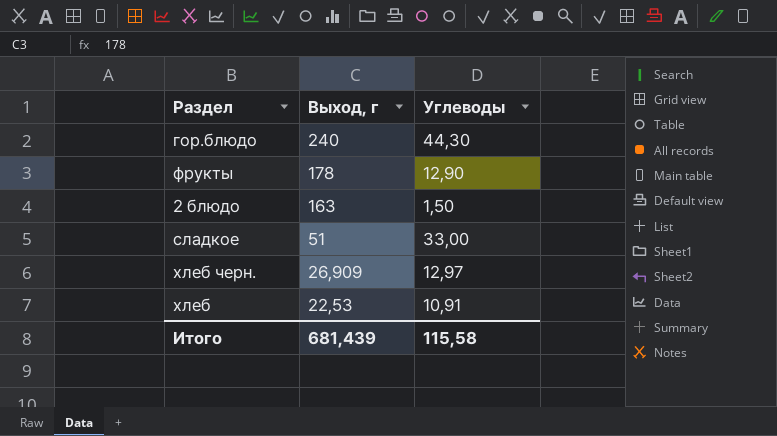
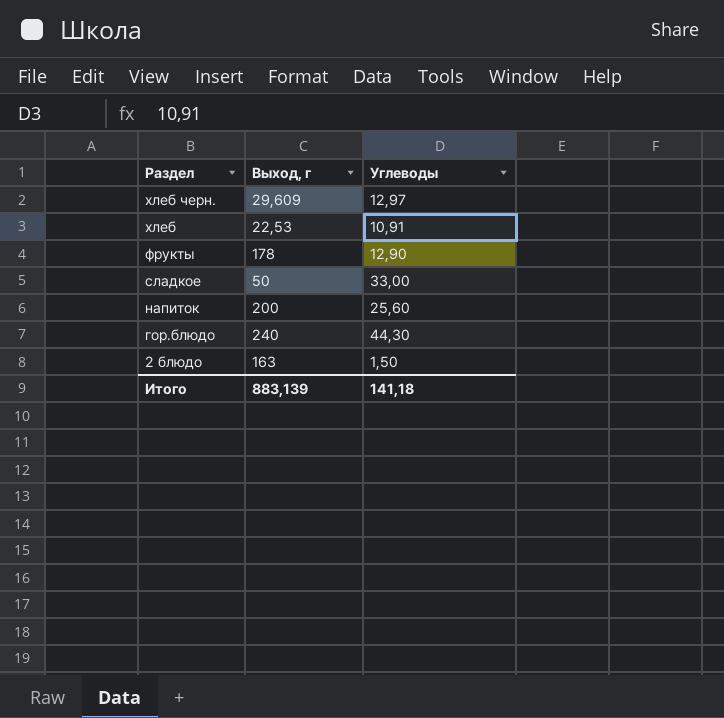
row order: Выход, г descending -> Раздел descending
хлеб черн. | Выход, г: 26,909 -> 29,609
сладкое | Выход, г: 51 -> 50
row напиток: none -> 200 | 25,60
Итого | Выход, г: 681,439 -> 883,139
Итого | Углеводы: 115,58 -> 141,18

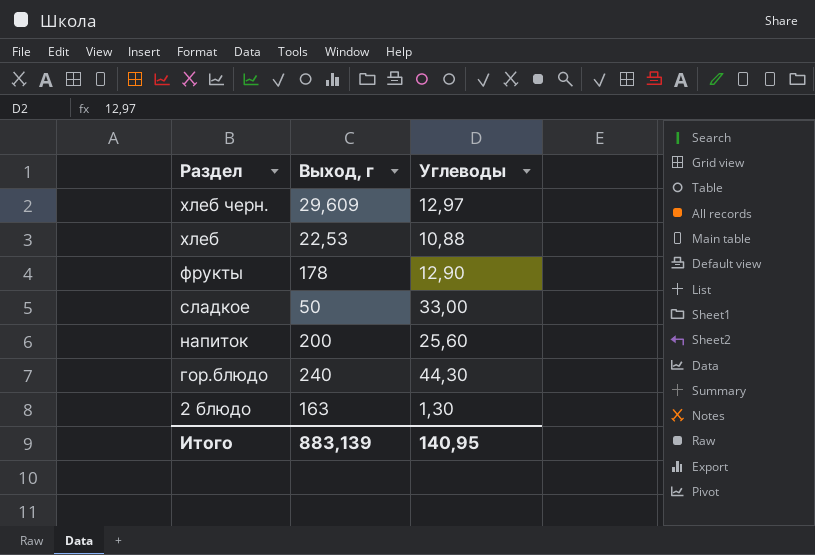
хлеб | Углеводы: 10,91 -> 10,88
2 блюдо | Углеводы: 1,50 -> 1,30
Итого | Углеводы: 141,18 -> 140,95

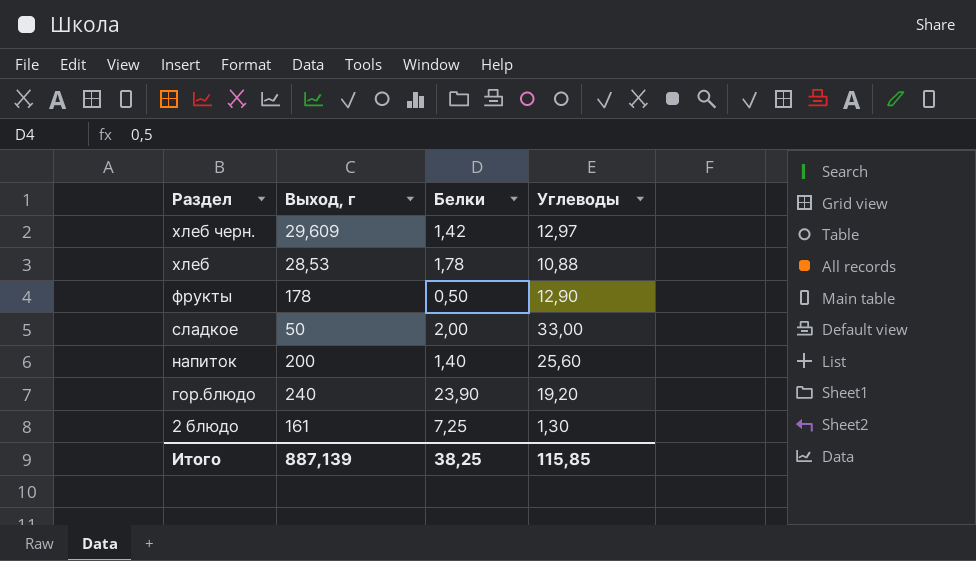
column Белки | position: none -> 3
хлеб | Выход, г: 22,53 -> 28,53
гор.блюдо | Углеводы: 44,30 -> 19,20
2 блюдо | Выход, г: 163 -> 161
Итого | Выход, г: 883,139 -> 887,139
Итого | Углеводы: 140,95 -> 115,85

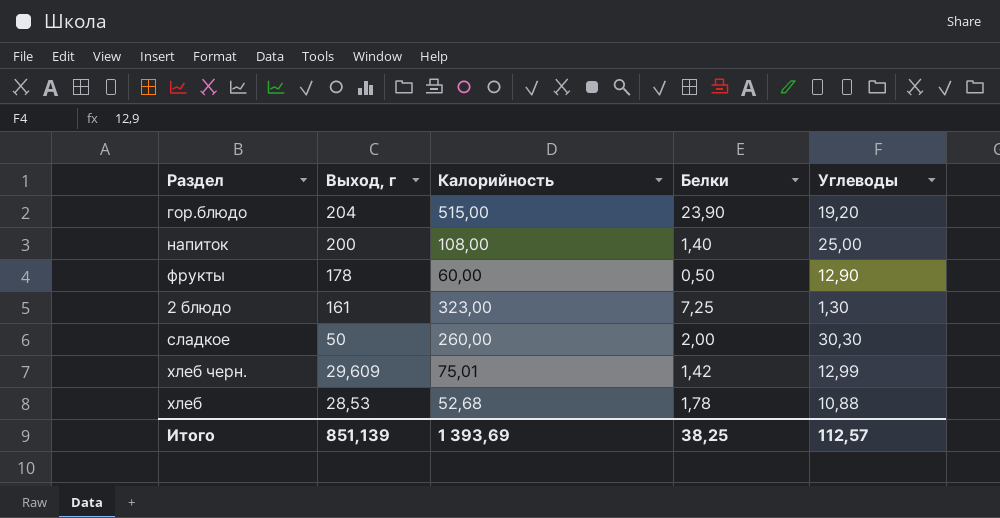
row order: Раздел descending -> Выход, г descending
column Калорийность | position: none -> 3
гор.блюдо | Выход, г: 240 -> 204
напиток | Углеводы: 25,60 -> 25,00
сладкое | Углеводы: 33,00 -> 30,30
хлеб черн. | Углеводы: 12,97 -> 12,99
Итого | Выход, г: 887,139 -> 851,139
Итого | Углеводы: 115,85 -> 112,57

